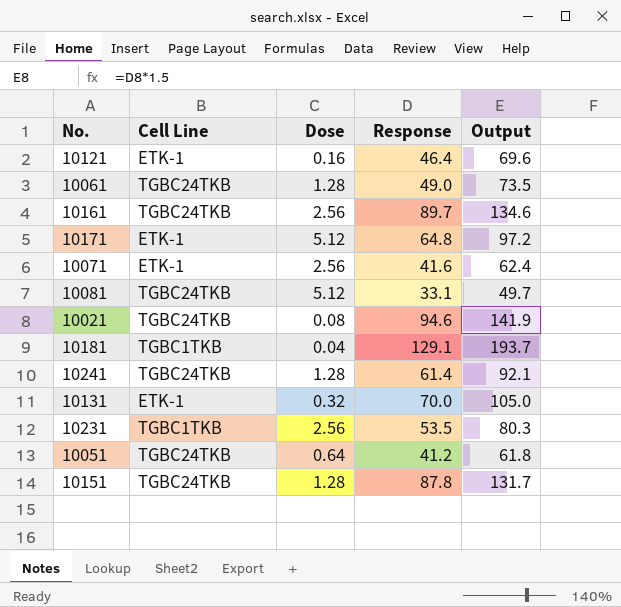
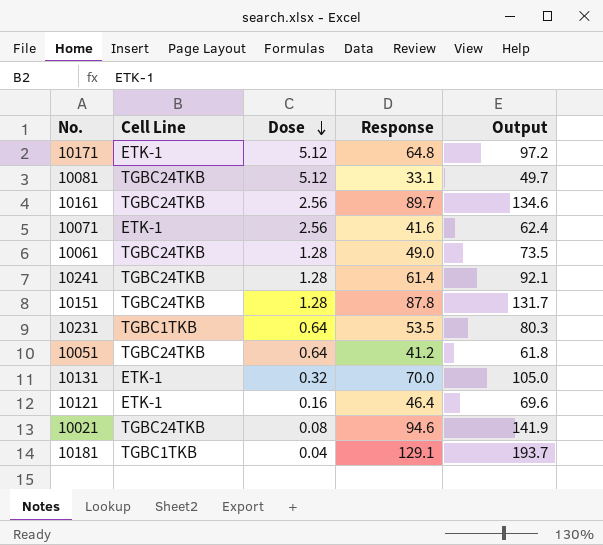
row order: none -> Dose descending
10231 | Dose: 2.56 -> 0.64

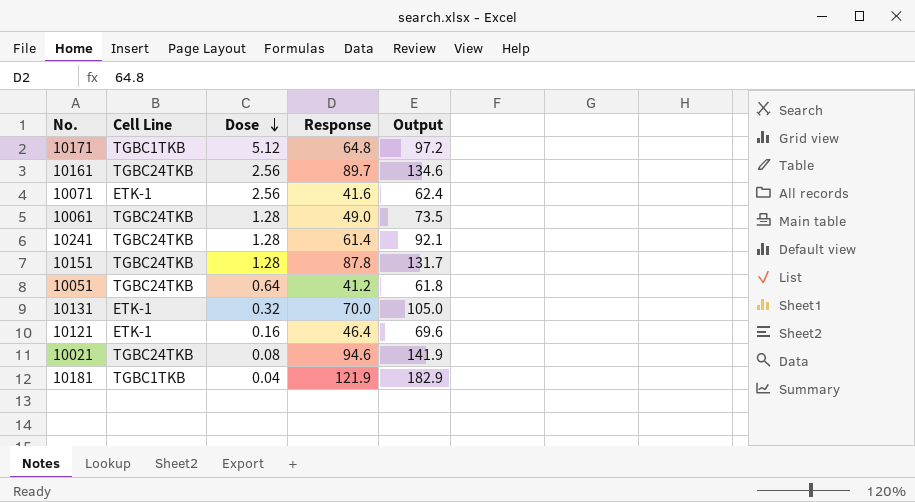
row 10081: TGBC24TKB | 5.12 | 33.1 | 49.7 -> none
row 10231: TGBC1TKB | 0.64 | 53.5 | 80.3 -> none
10171 | Cell Line: ETK-1 -> TGBC1TKB
10181 | Response: 129.1 -> 121.9
10181 | Output: 193.7 -> 182.9

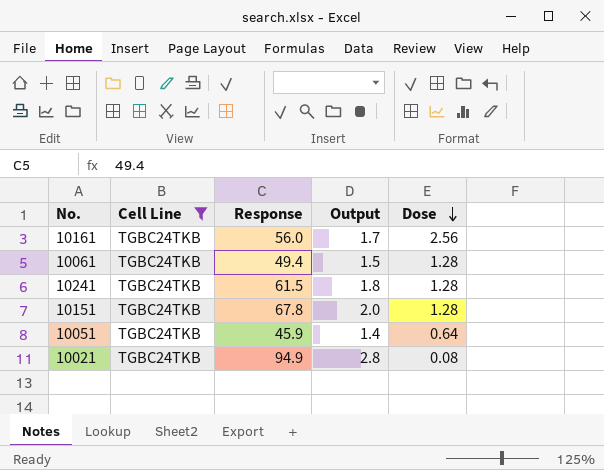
filter: none -> Cell Line = TGBC24TKB
column Output | formula: [Response] * 1.5 -> [Response] * 0.03
column Dose | position: 3 -> 5
10161 | Response: 89.7 -> 56.0
10061 | Response: 49.0 -> 49.4
10241 | Response: 61.4 -> 61.5
10151 | Response: 87.8 -> 67.8
10051 | Response: 41.2 -> 45.9
10021 | Response: 94.6 -> 94.9

